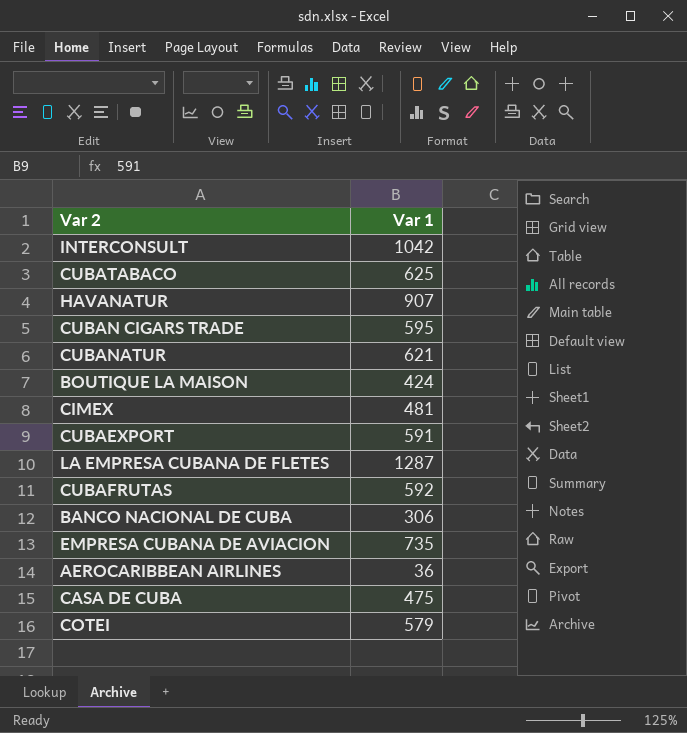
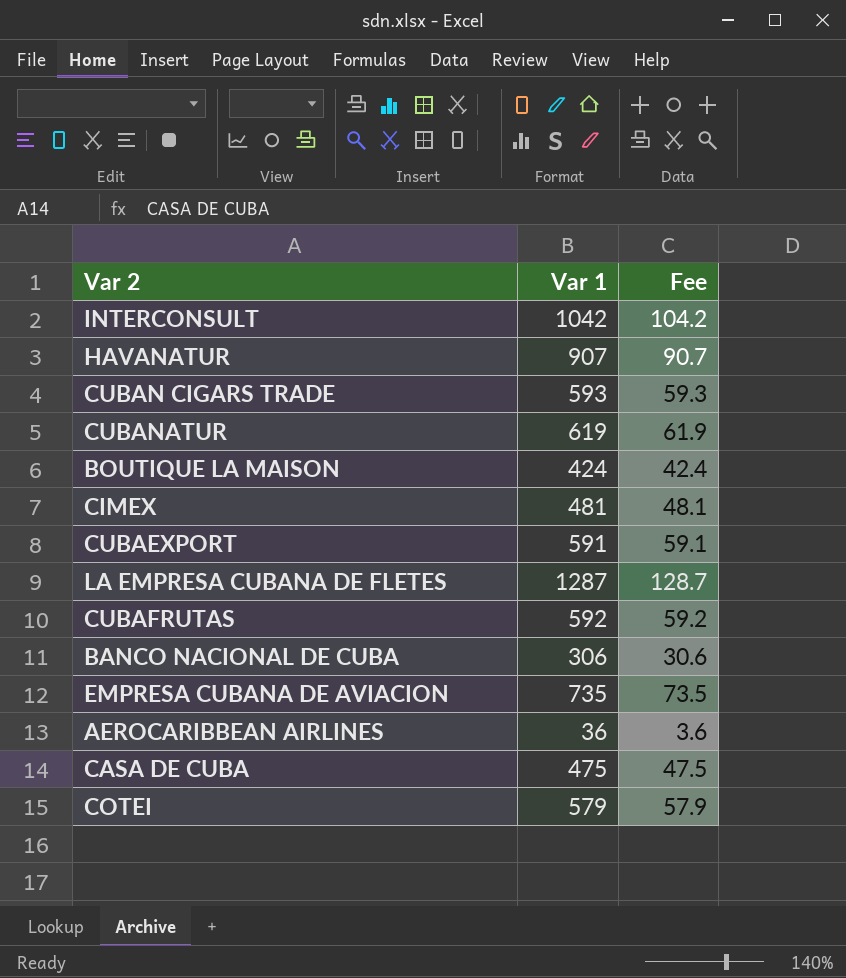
column Fee | formula: none -> [Var 1] * 0.1
row CUBATABACO: 625 -> none
CUBAN CIGARS TRADE | Var 1: 595 -> 593
CUBANATUR | Var 1: 621 -> 619

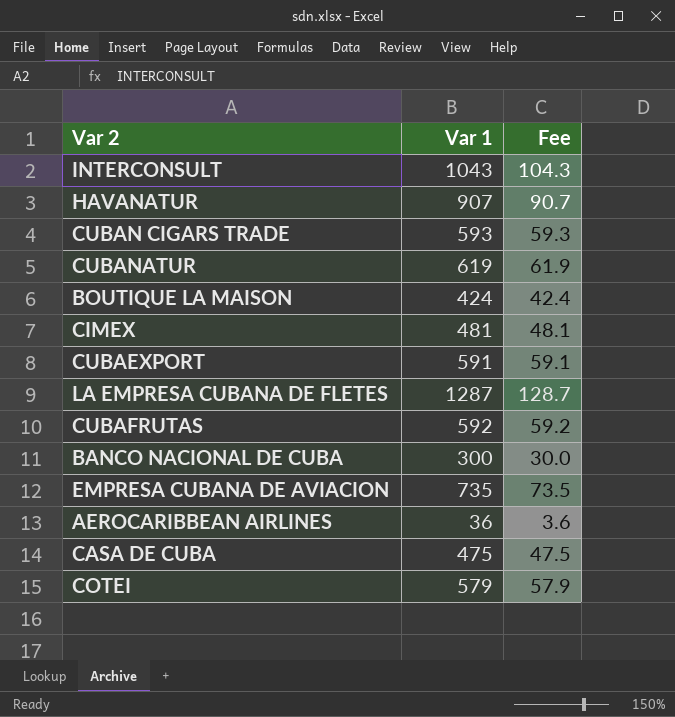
INTERCONSULT | Var 1: 1042 -> 1043
INTERCONSULT | Fee: 104.2 -> 104.3
BANCO NACIONAL DE CUBA | Var 1: 306 -> 300
BANCO NACIONAL DE CUBA | Fee: 30.6 -> 30.0

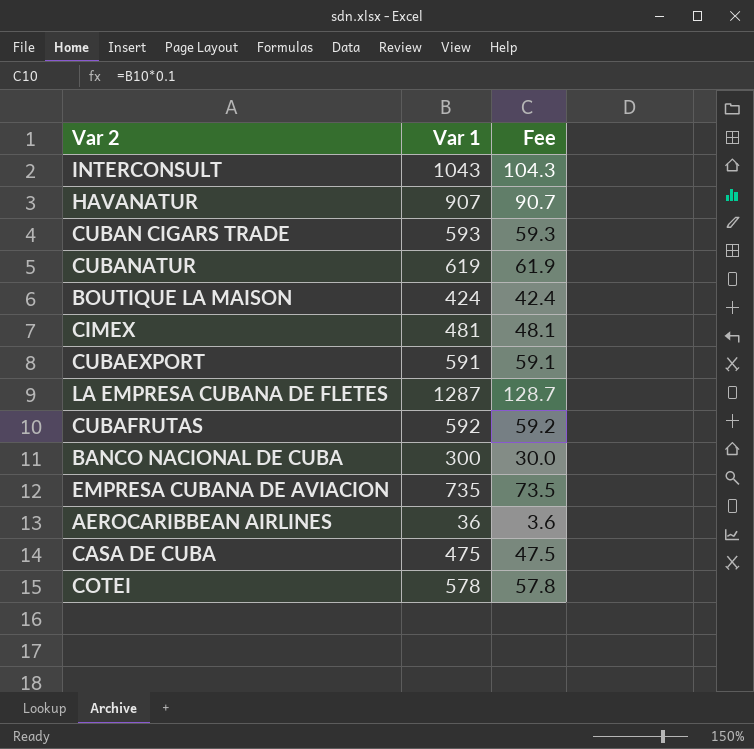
COTEI | Var 1: 579 -> 578
COTEI | Fee: 57.9 -> 57.8

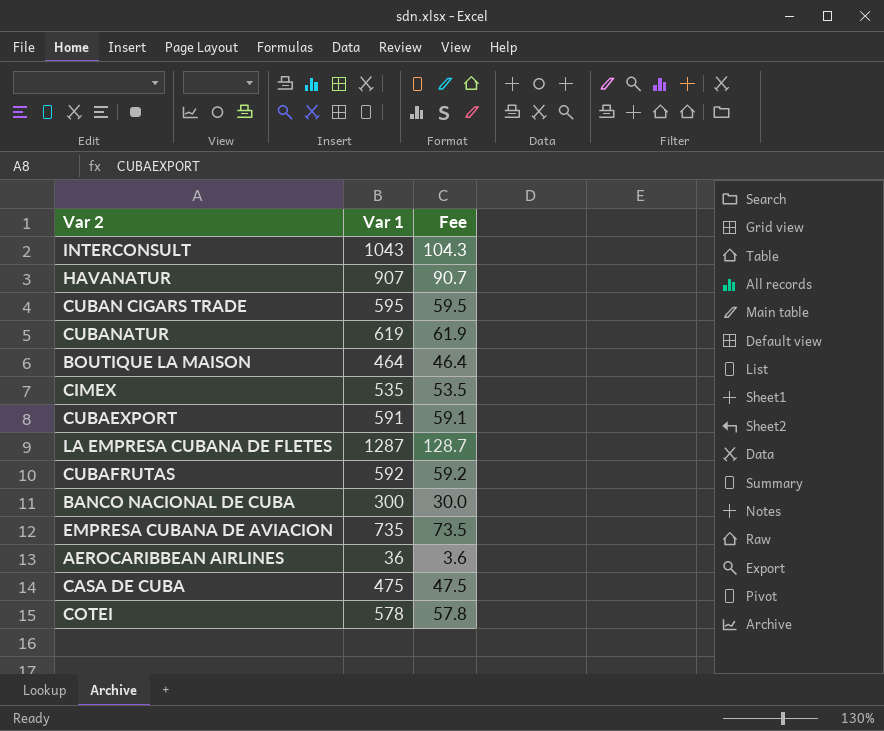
CUBAN CIGARS TRADE | Var 1: 593 -> 595
CUBAN CIGARS TRADE | Fee: 59.3 -> 59.5
BOUTIQUE LA MAISON | Var 1: 424 -> 464
BOUTIQUE LA MAISON | Fee: 42.4 -> 46.4
CIMEX | Var 1: 481 -> 535
CIMEX | Fee: 48.1 -> 53.5

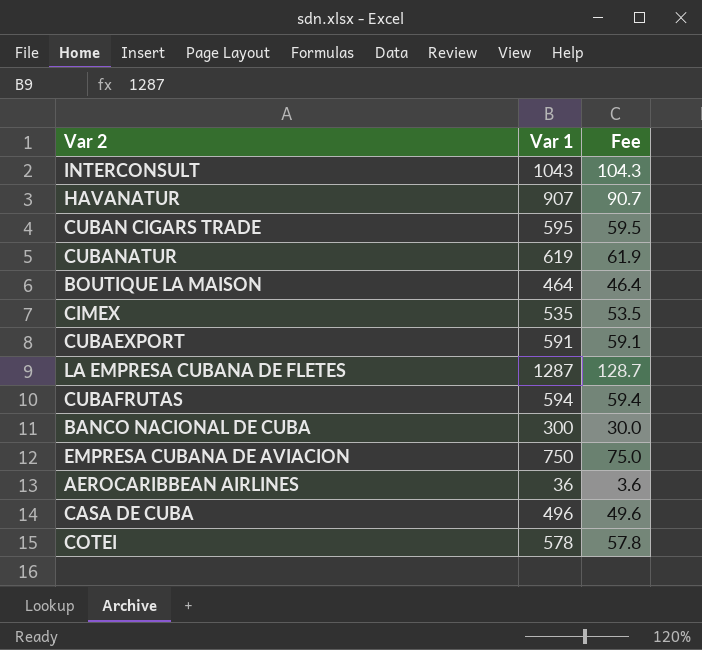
CUBAFRUTAS | Var 1: 592 -> 594
CUBAFRUTAS | Fee: 59.2 -> 59.4
EMPRESA CUBANA DE AVIACION | Var 1: 735 -> 750
EMPRESA CUBANA DE AVIACION | Fee: 73.5 -> 75.0
CASA DE CUBA | Var 1: 475 -> 496
CASA DE CUBA | Fee: 47.5 -> 49.6

